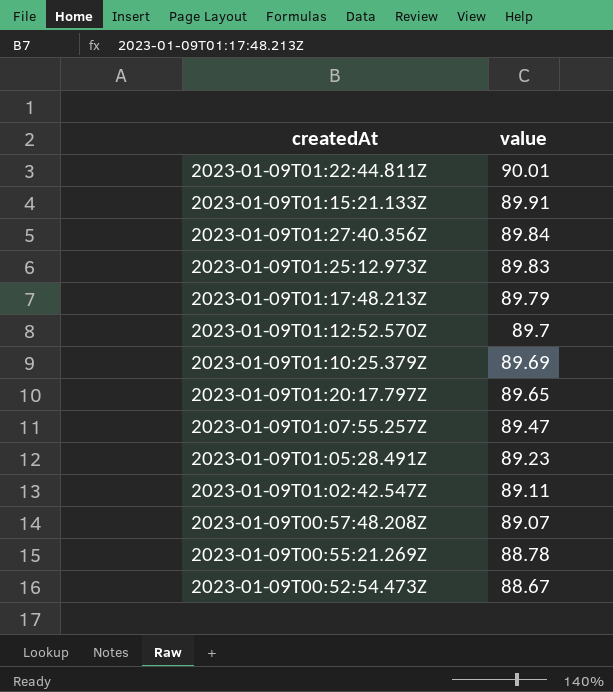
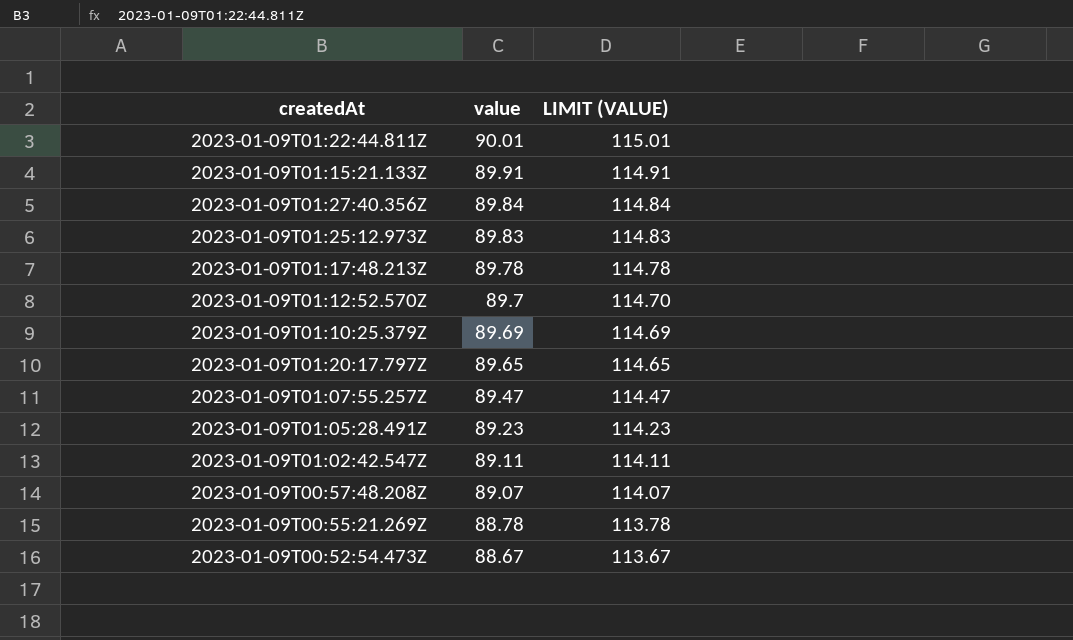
column LIMIT (VALUE) | formula: none -> [value] + 25
2023-01-09T01:17:48.213Z | value: 89.79 -> 89.78

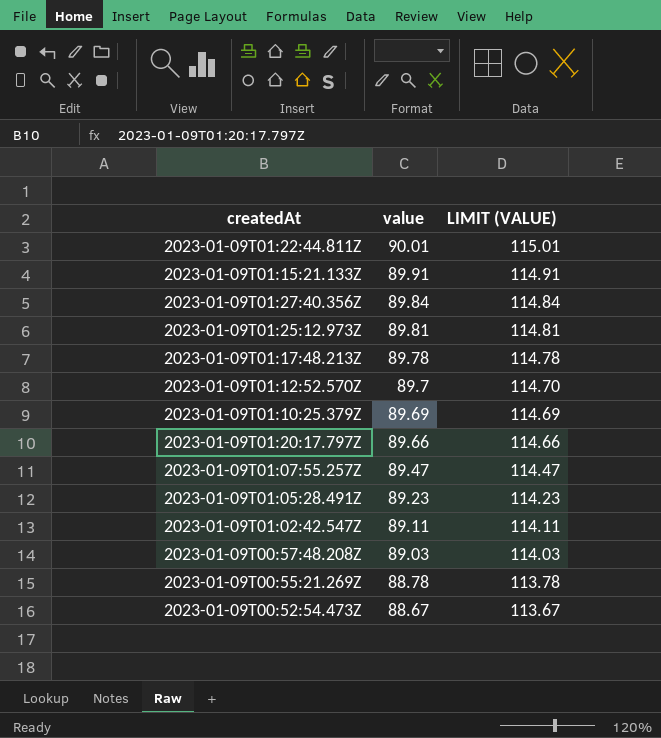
2023-01-09T01:25:12.973Z | value: 89.83 -> 89.81
2023-01-09T01:25:12.973Z | LIMIT (VALUE): 114.83 -> 114.81
2023-01-09T01:20:17.797Z | value: 89.65 -> 89.66
2023-01-09T01:20:17.797Z | LIMIT (VALUE): 114.65 -> 114.66
2023-01-09T00:57:48.208Z | value: 89.07 -> 89.03
2023-01-09T00:57:48.208Z | LIMIT (VALUE): 114.07 -> 114.03

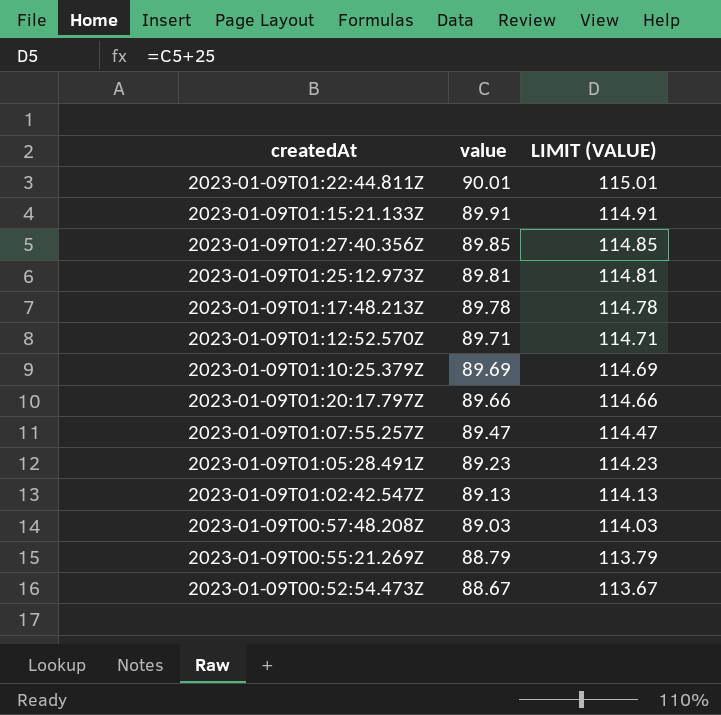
2023-01-09T01:27:40.356Z | value: 89.84 -> 89.85
2023-01-09T01:27:40.356Z | LIMIT (VALUE): 114.84 -> 114.85
2023-01-09T01:12:52.570Z | value: 89.7 -> 89.71
2023-01-09T01:12:52.570Z | LIMIT (VALUE): 114.70 -> 114.71
2023-01-09T01:02:42.547Z | value: 89.11 -> 89.13
2023-01-09T01:02:42.547Z | LIMIT (VALUE): 114.11 -> 114.13
2023-01-09T00:55:21.269Z | value: 88.78 -> 88.79
2023-01-09T00:55:21.269Z | LIMIT (VALUE): 113.78 -> 113.79

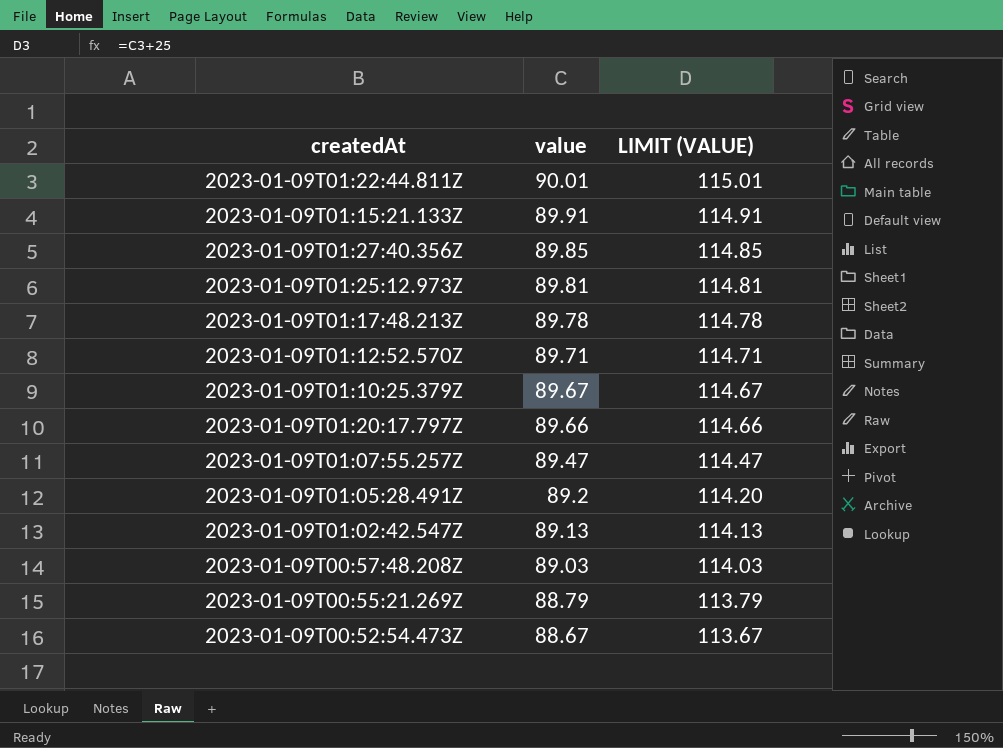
2023-01-09T01:10:25.379Z | value: 89.69 -> 89.67
2023-01-09T01:10:25.379Z | LIMIT (VALUE): 114.69 -> 114.67
2023-01-09T01:05:28.491Z | value: 89.23 -> 89.2
2023-01-09T01:05:28.491Z | LIMIT (VALUE): 114.23 -> 114.20

